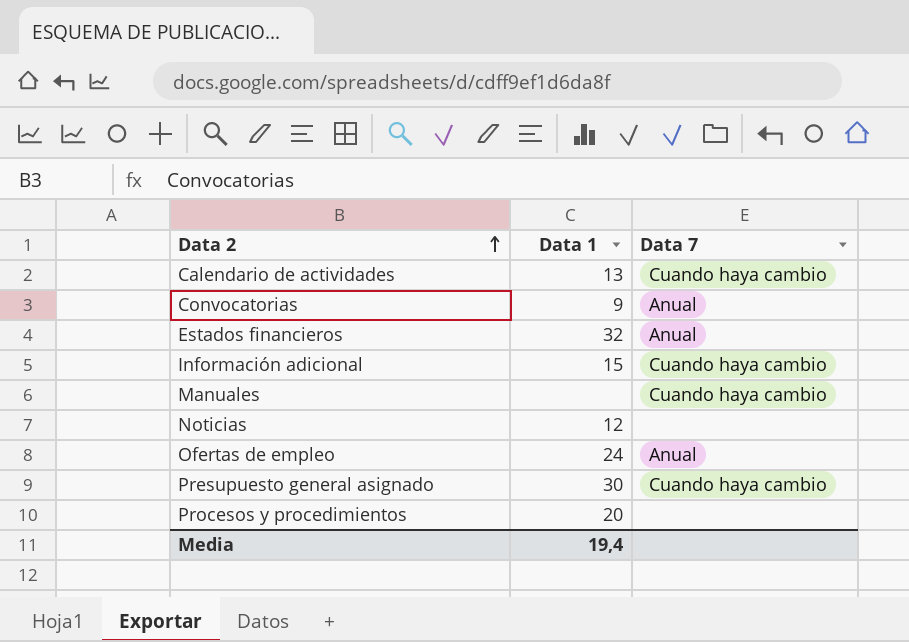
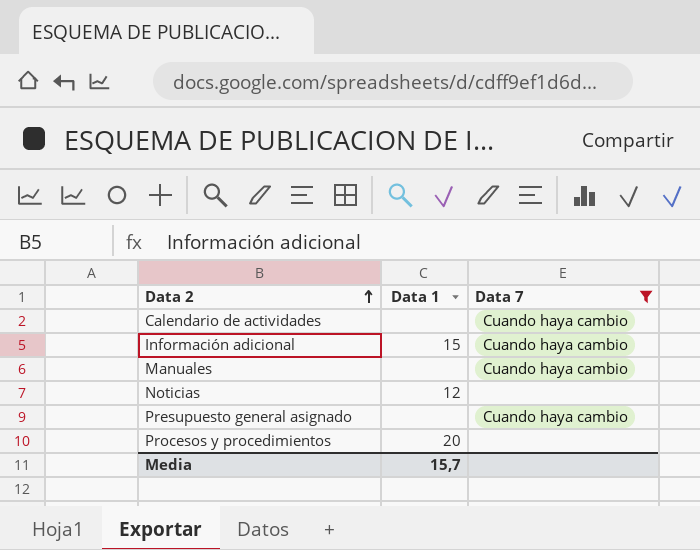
filter: none -> Data 7 != Anual
Calendario de actividades | Data 1: 13 -> none
Presupuesto general asignado | Data 1: 30 -> none
Media | Data 1: 19,4 -> 15,7

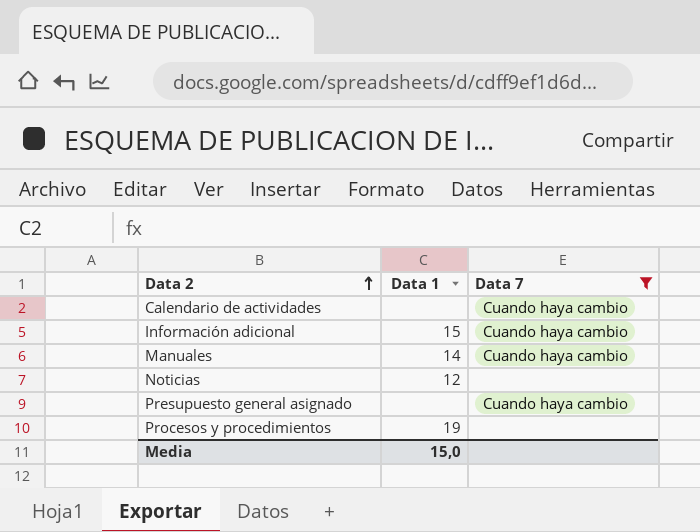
Manuales | Data 1: none -> 14
Procesos y procedimientos | Data 1: 20 -> 19
Media | Data 1: 15,7 -> 15,0

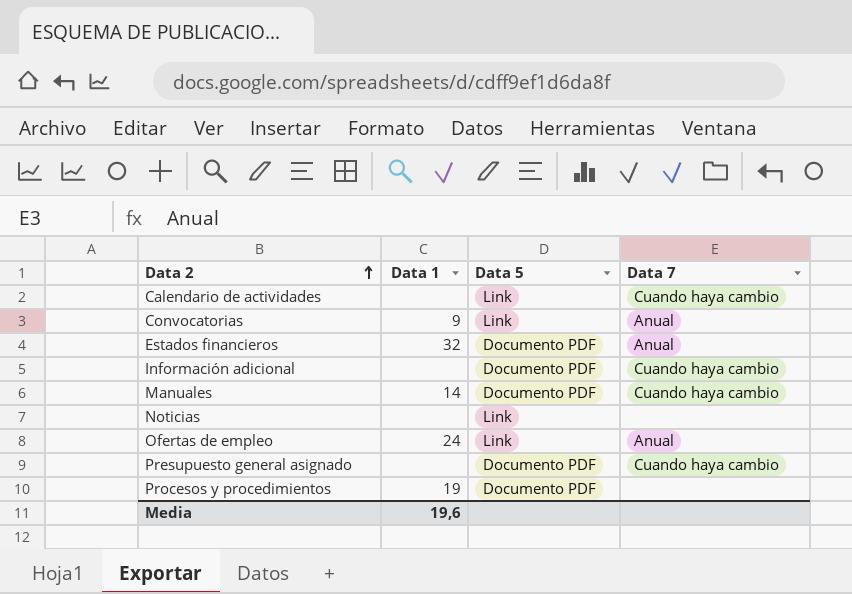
filter: Data 7 != Anual -> none
column Data 5 | position: none -> 3
Información adicional | Data 1: 15 -> none
Noticias | Data 1: 12 -> none
Media | Data 1: 15,0 -> 19,6

